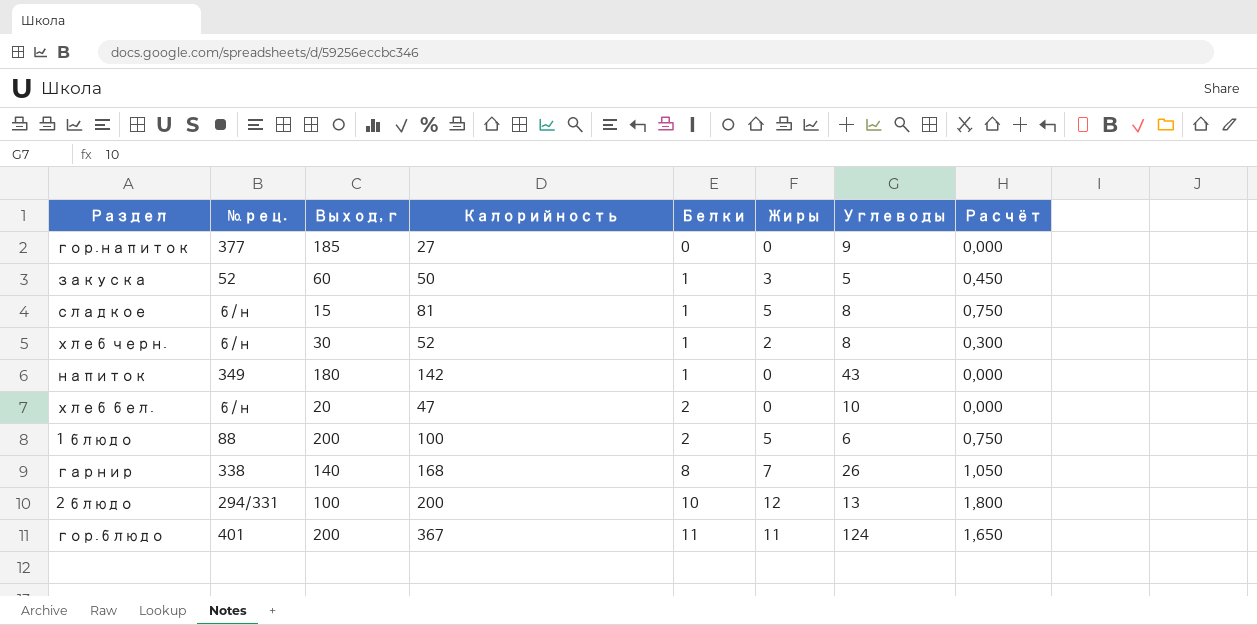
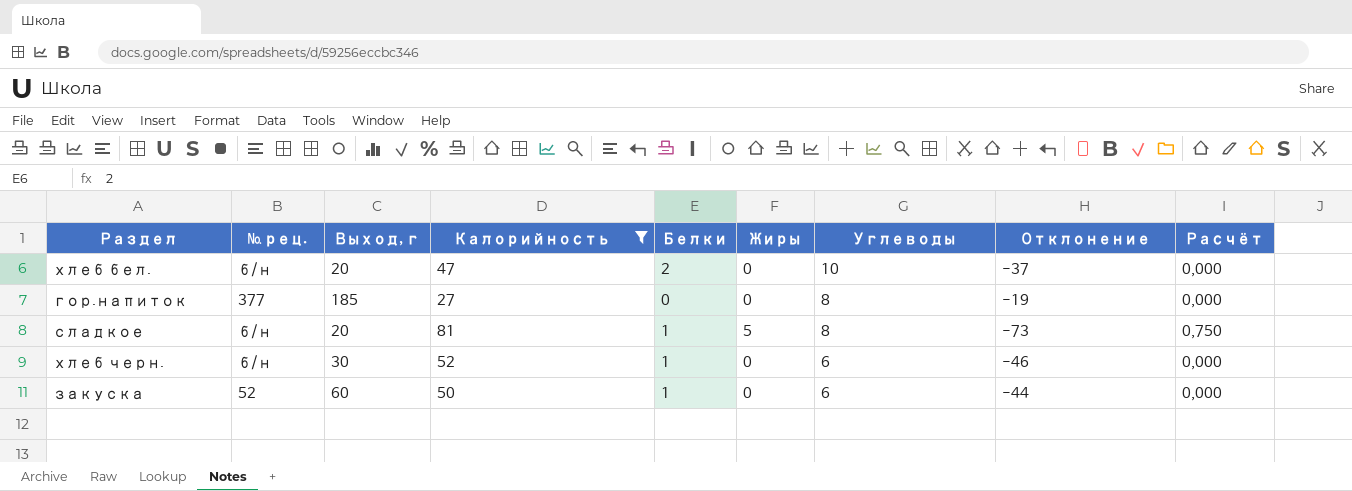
filter: none -> Калорийность <= 81
row order: Белки ascending -> Углеводы descending
column Отклонение | formula: none -> [Углеводы] - [Калорийность]
гор.напиток | Углеводы: 9 -> 8
сладкое | Выход, г: 15 -> 20
хлеб черн. | Жиры: 2 -> 0
хлеб черн. | Углеводы: 8 -> 6
хлеб черн. | Расчёт: 0,300 -> 0,000
закуска | Жиры: 3 -> 0
закуска | Углеводы: 5 -> 6
закуска | Расчёт: 0,450 -> 0,000

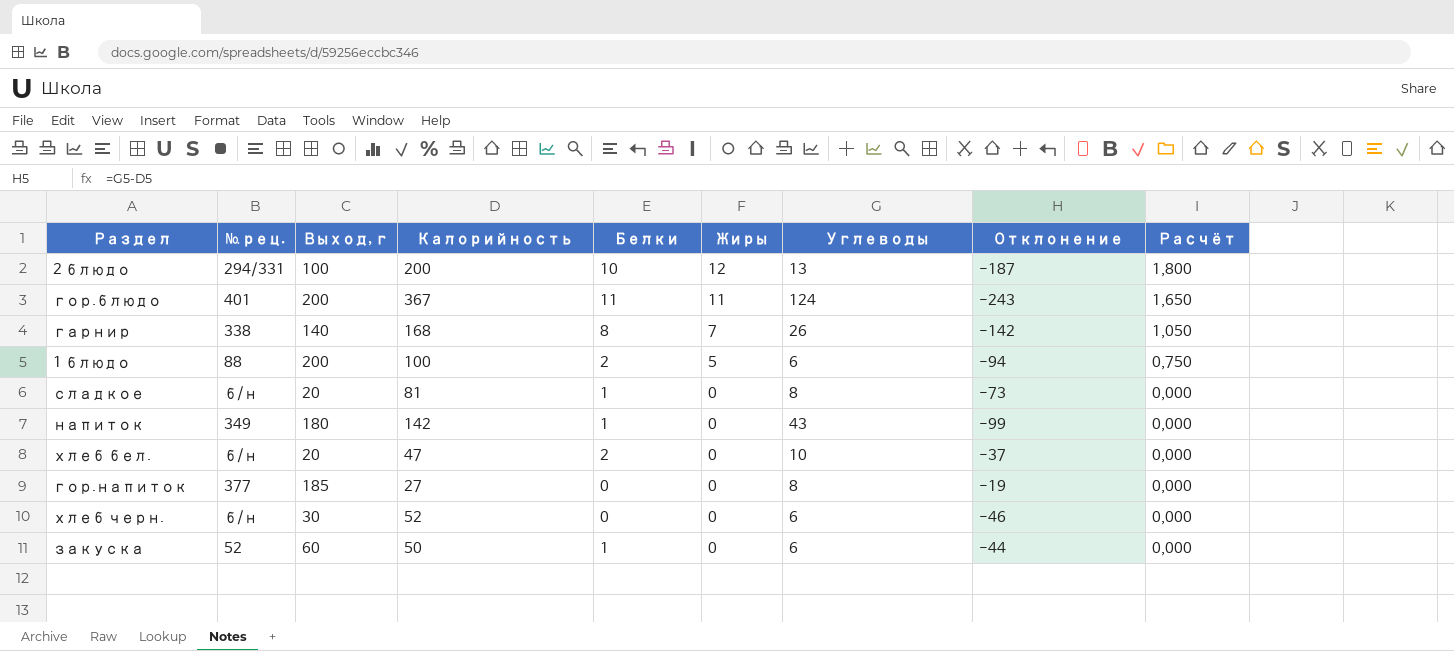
filter: Калорийность <= 81 -> none
row order: Углеводы descending -> Жиры descending
сладкое | Жиры: 5 -> 0
сладкое | Расчёт: 0,750 -> 0,000
хлеб черн. | Белки: 1 -> 0

